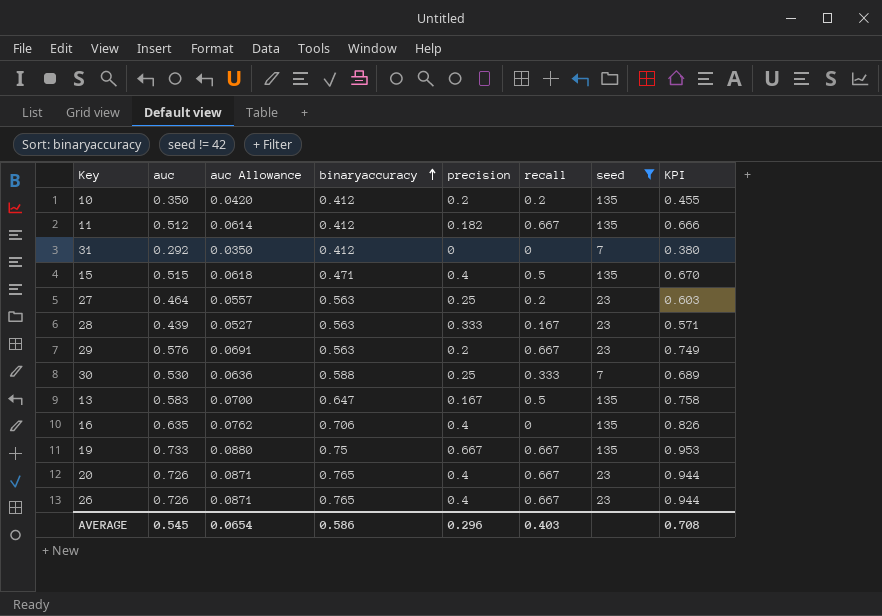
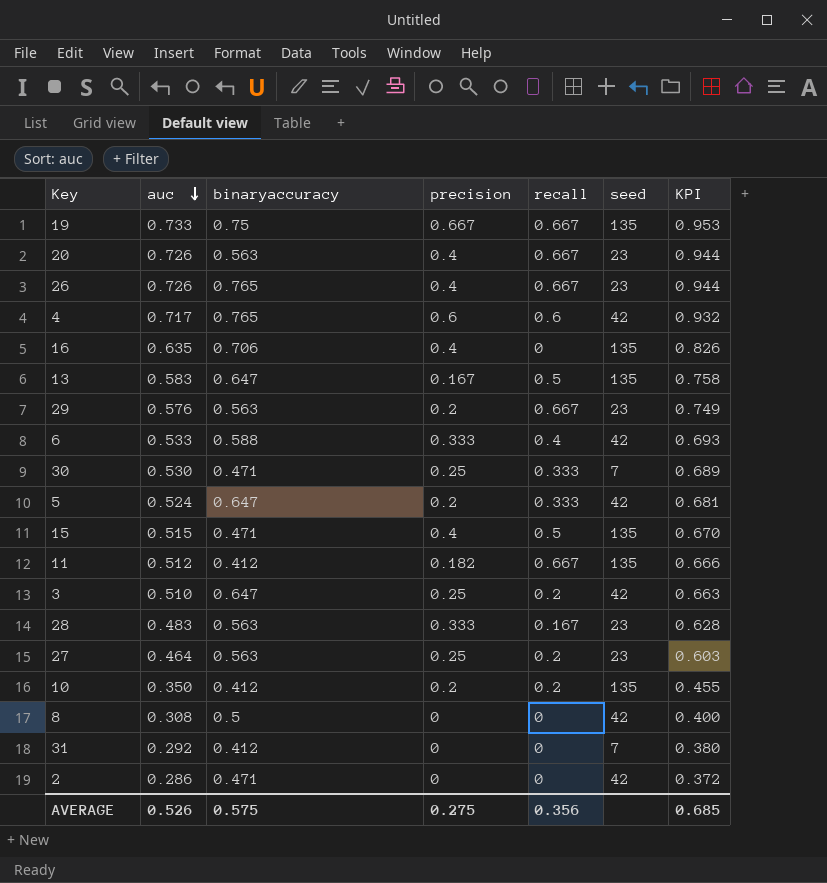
filter: seed != 42 -> none
row order: binaryaccuracy ascending -> auc descending
column auc Allowance | formula: [auc] * 0.12 -> none
20 | binaryaccuracy: 0.765 -> 0.563
30 | binaryaccuracy: 0.588 -> 0.471
28 | auc: 0.439 -> 0.483
28 | KPI: 0.571 -> 0.628
AVERAGE | auc: 0.545 -> 0.526
AVERAGE | binaryaccuracy: 0.586 -> 0.575
AVERAGE | precision: 0.296 -> 0.275
AVERAGE | recall: 0.403 -> 0.356
AVERAGE | KPI: 0.708 -> 0.685

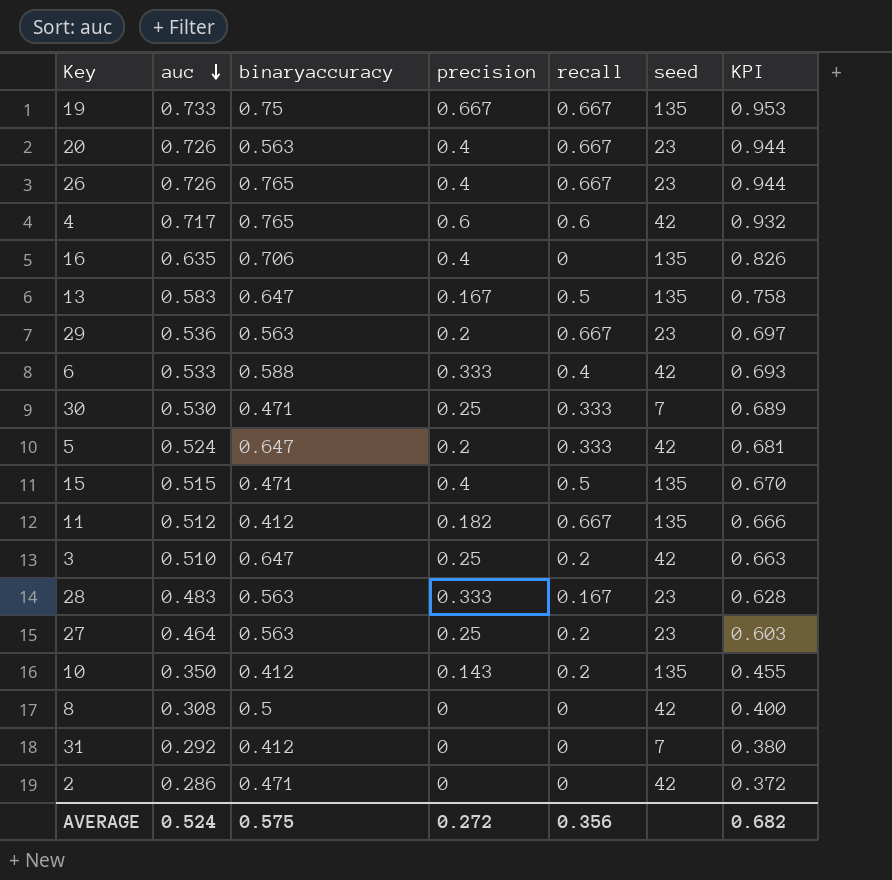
29 | auc: 0.576 -> 0.536
29 | KPI: 0.749 -> 0.697
10 | precision: 0.2 -> 0.143
AVERAGE | auc: 0.526 -> 0.524
AVERAGE | precision: 0.275 -> 0.272
AVERAGE | KPI: 0.685 -> 0.682

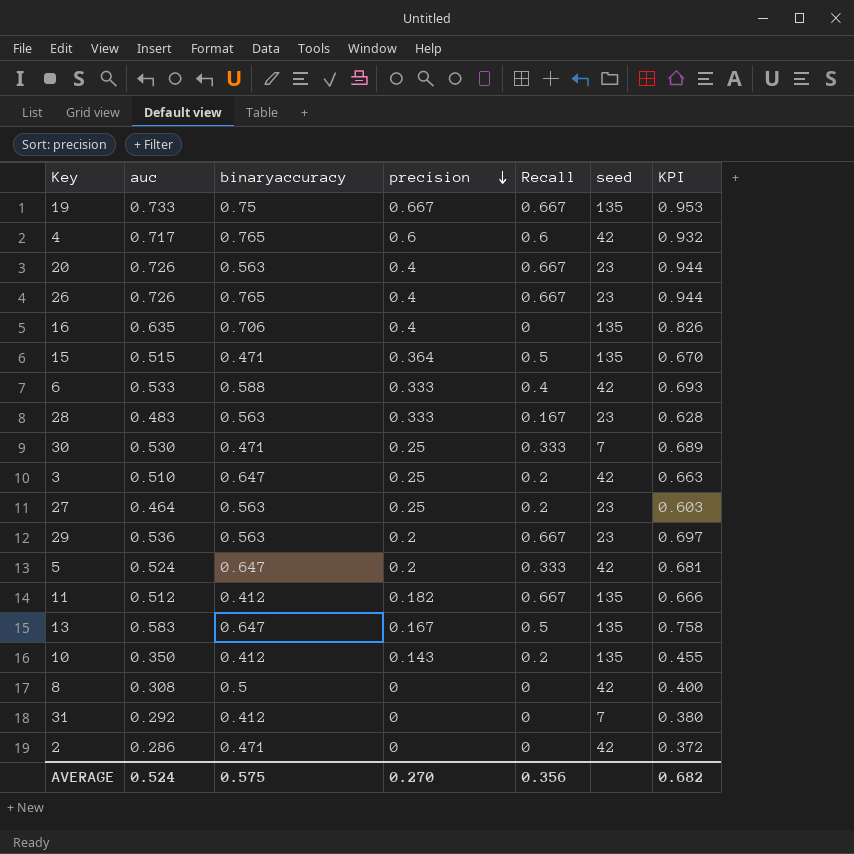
row order: auc descending -> precision descending
column name: recall -> Recall
15 | precision: 0.4 -> 0.364
AVERAGE | precision: 0.272 -> 0.270

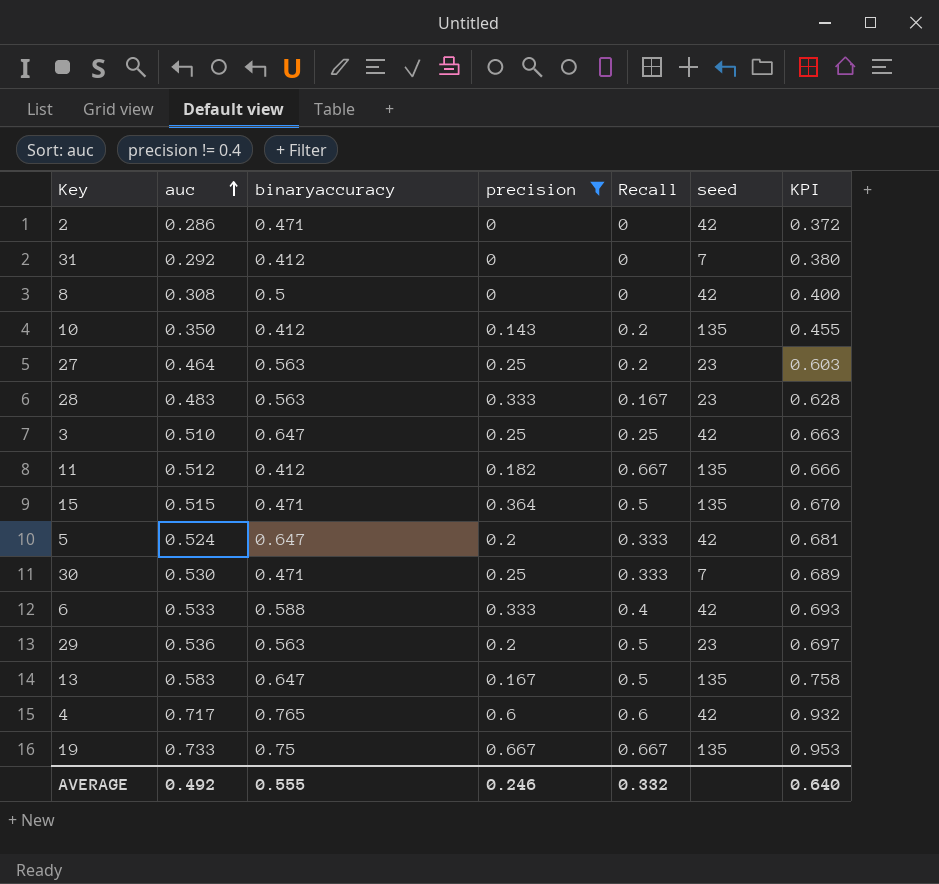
filter: none -> precision != 0.4
row order: precision descending -> auc ascending
3 | Recall: 0.2 -> 0.25
29 | Recall: 0.667 -> 0.5
AVERAGE | auc: 0.524 -> 0.492
AVERAGE | binaryaccuracy: 0.575 -> 0.555
AVERAGE | precision: 0.270 -> 0.246
AVERAGE | Recall: 0.356 -> 0.332
AVERAGE | KPI: 0.682 -> 0.640

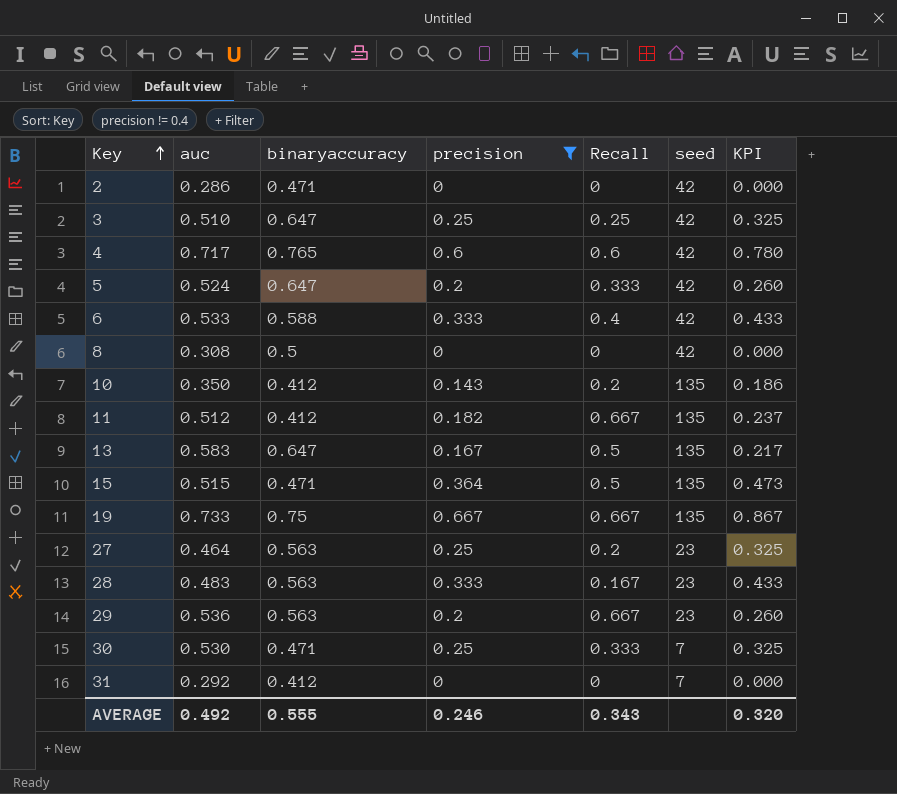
row order: auc ascending -> Key ascending
column KPI | formula: [auc] * 1.3 -> [precision] * 1.3
29 | Recall: 0.5 -> 0.667
AVERAGE | Recall: 0.332 -> 0.343
AVERAGE | KPI: 0.640 -> 0.320

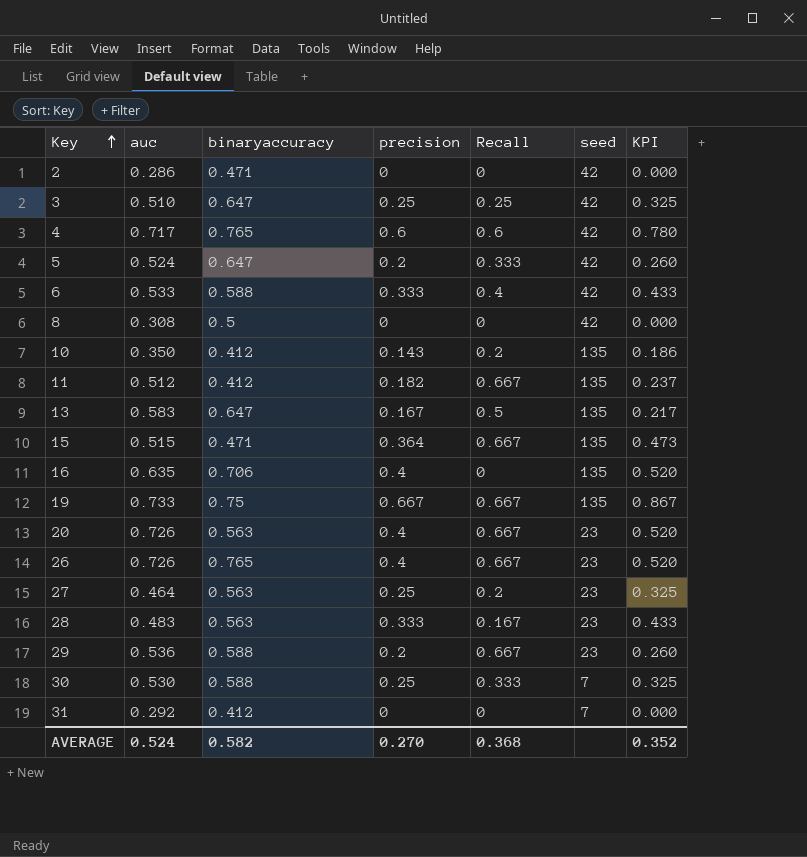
filter: precision != 0.4 -> none
15 | Recall: 0.5 -> 0.667
29 | binaryaccuracy: 0.563 -> 0.588
30 | binaryaccuracy: 0.471 -> 0.588
AVERAGE | auc: 0.492 -> 0.524
AVERAGE | binaryaccuracy: 0.555 -> 0.582
AVERAGE | precision: 0.246 -> 0.270
AVERAGE | Recall: 0.343 -> 0.368
AVERAGE | KPI: 0.320 -> 0.352

